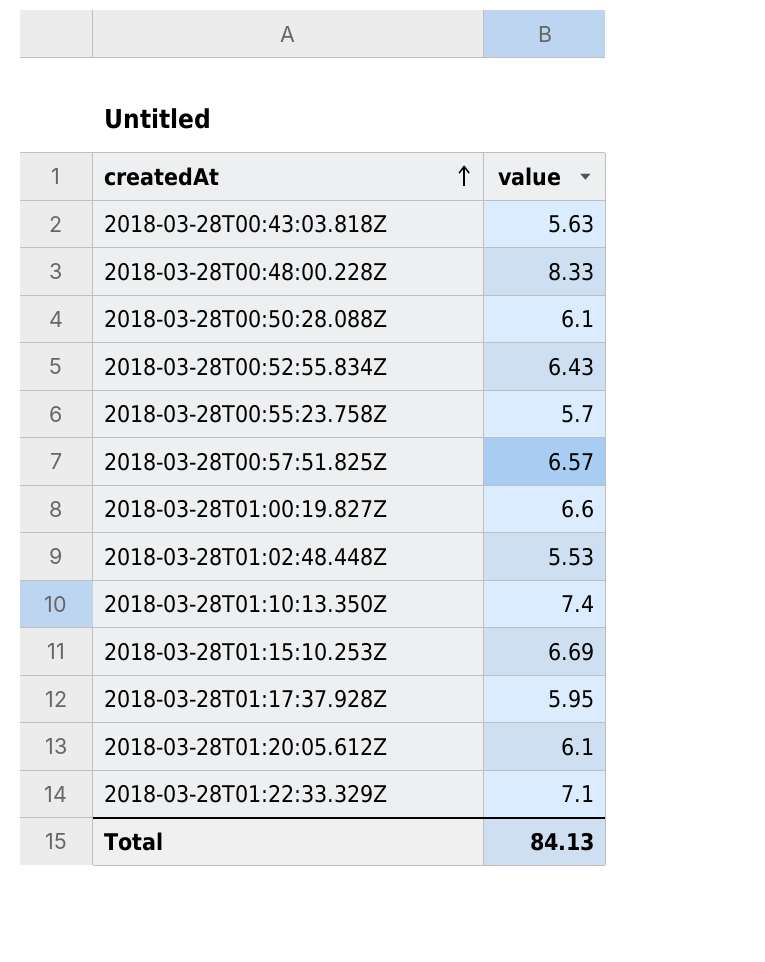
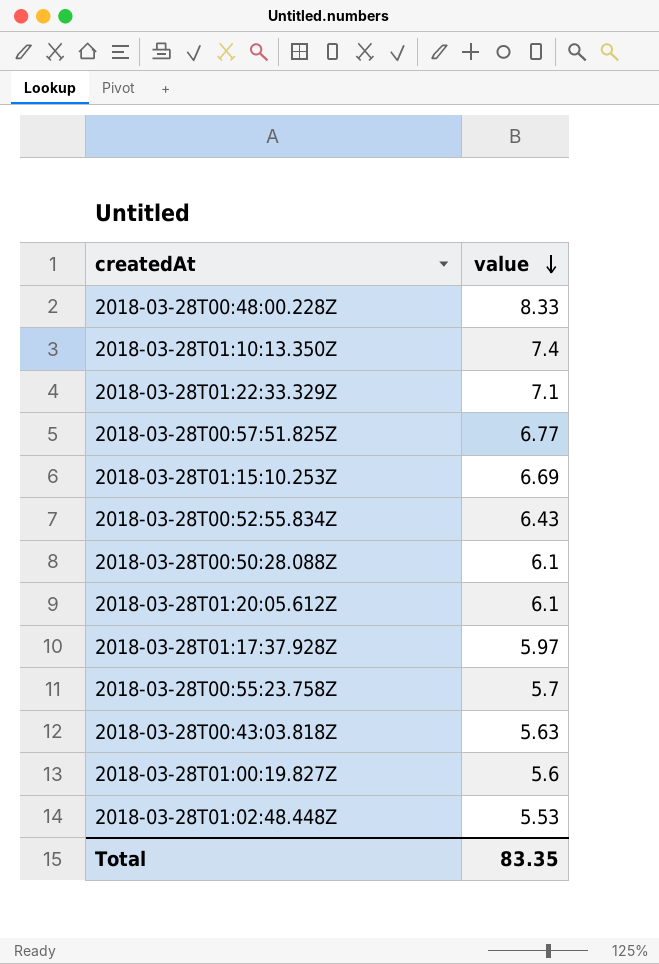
row order: createdAt ascending -> value descending
2018-03-28T00:57:51.825Z | value: 6.57 -> 6.77
2018-03-28T01:17:37.928Z | value: 5.95 -> 5.97
2018-03-28T01:00:19.827Z | value: 6.6 -> 5.6
Total | value: 84.13 -> 83.35

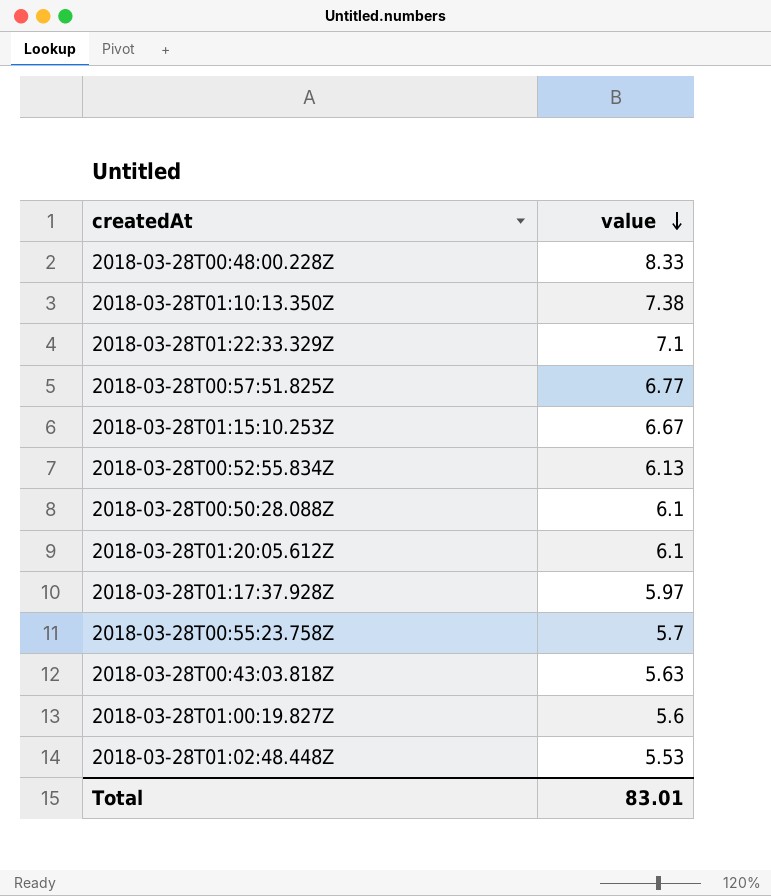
2018-03-28T01:10:13.350Z | value: 7.4 -> 7.38
2018-03-28T01:15:10.253Z | value: 6.69 -> 6.67
2018-03-28T00:52:55.834Z | value: 6.43 -> 6.13
Total | value: 83.35 -> 83.01

